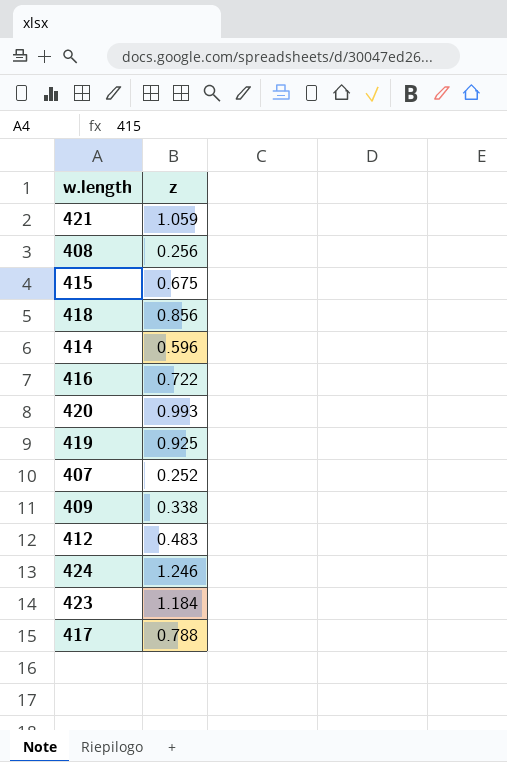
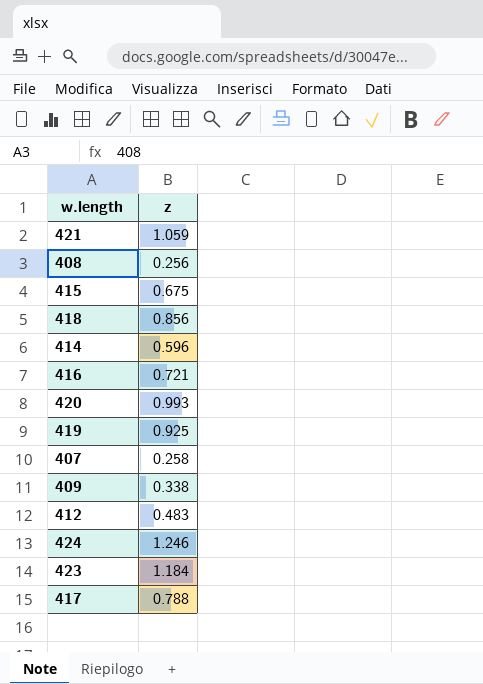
416 | z: 0.722 -> 0.721
407 | z: 0.252 -> 0.258

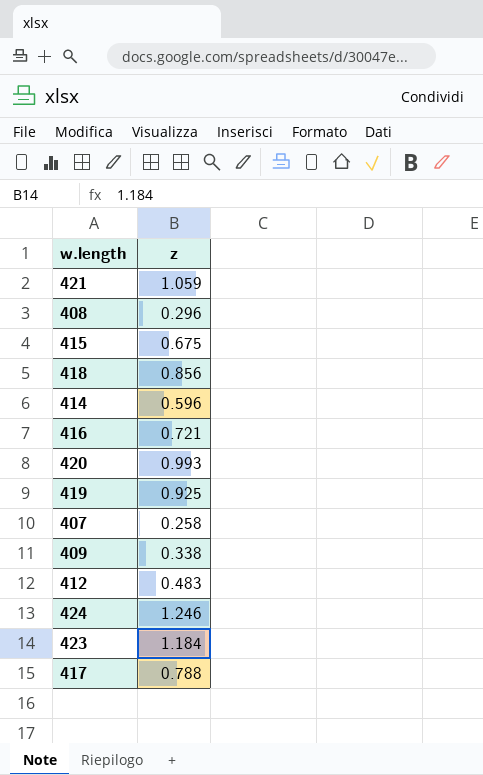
408 | z: 0.256 -> 0.296

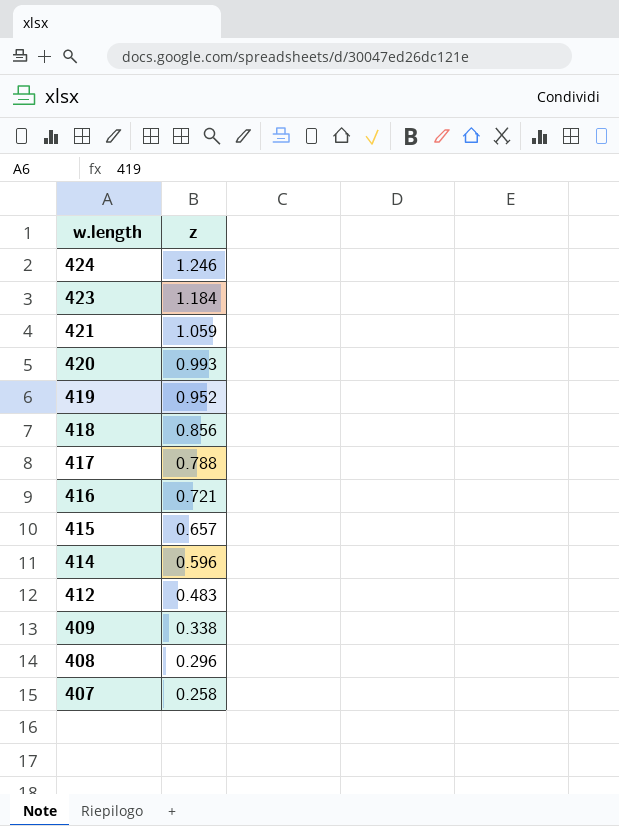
row order: none -> w.length descending
419 | z: 0.925 -> 0.952
415 | z: 0.675 -> 0.657

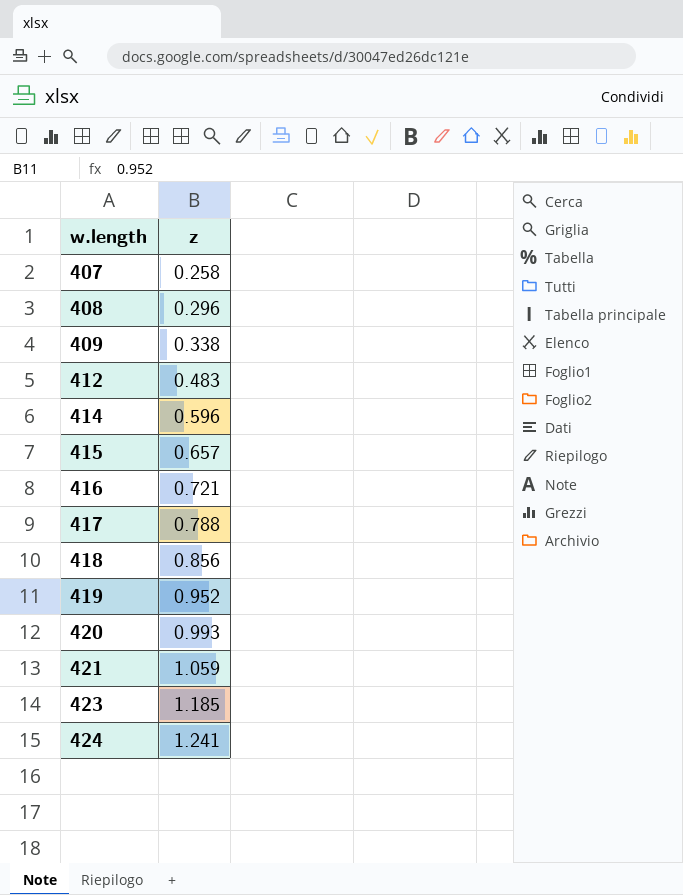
row order: w.length descending -> w.length ascending
423 | z: 1.184 -> 1.185
424 | z: 1.246 -> 1.241

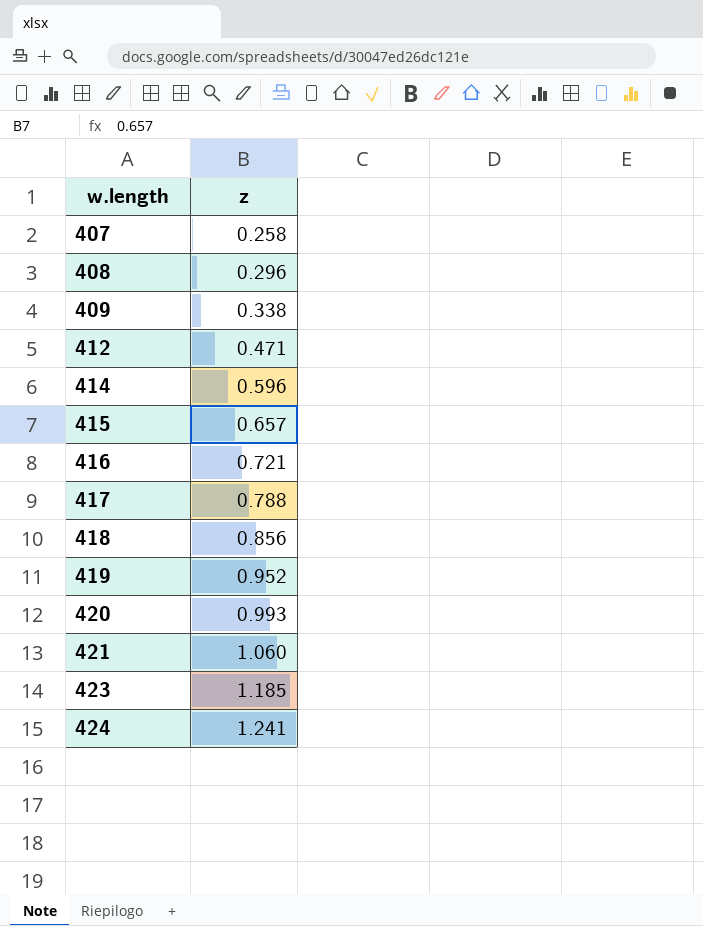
412 | z: 0.483 -> 0.471
421 | z: 1.059 -> 1.060

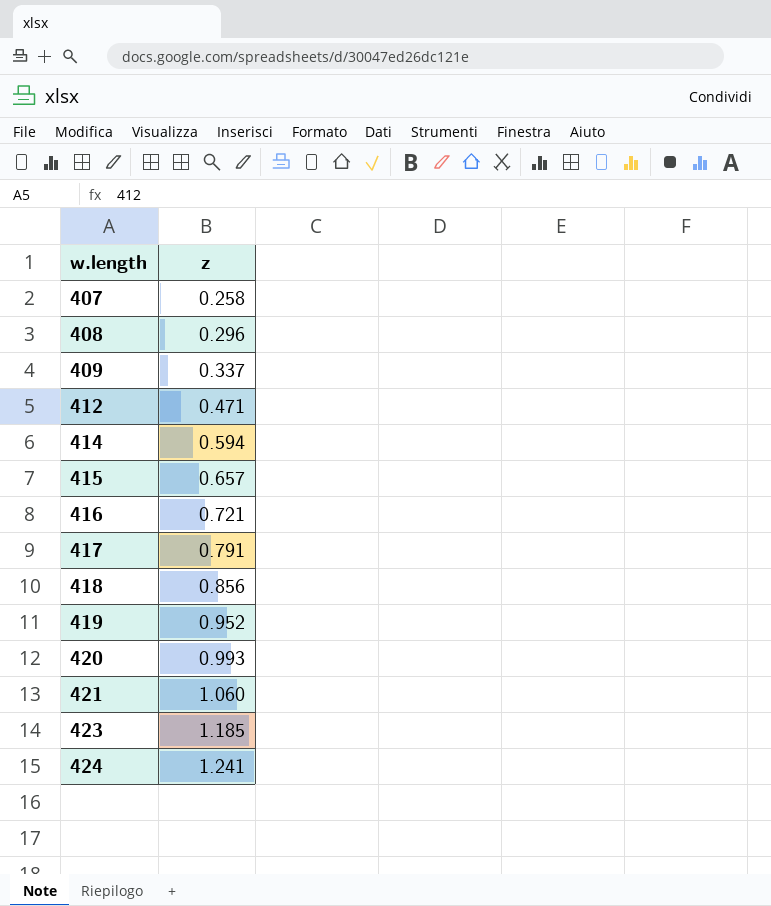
409 | z: 0.338 -> 0.337
414 | z: 0.596 -> 0.594
417 | z: 0.788 -> 0.791

